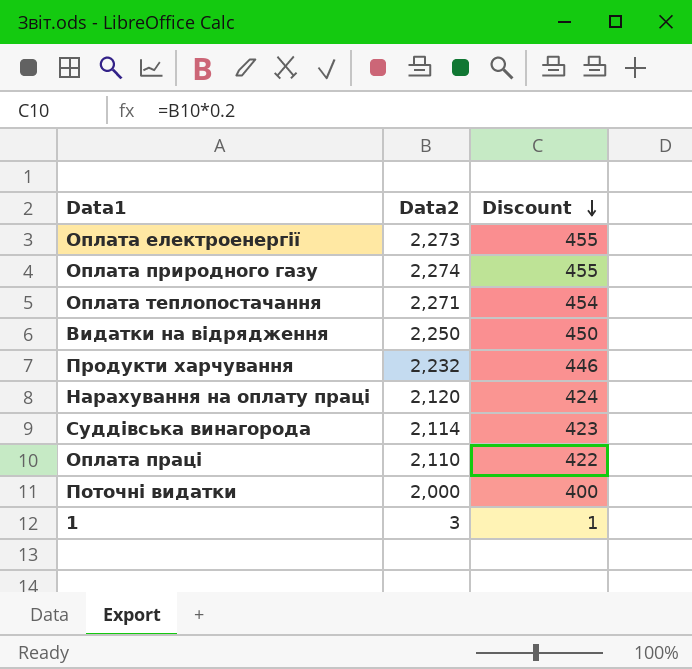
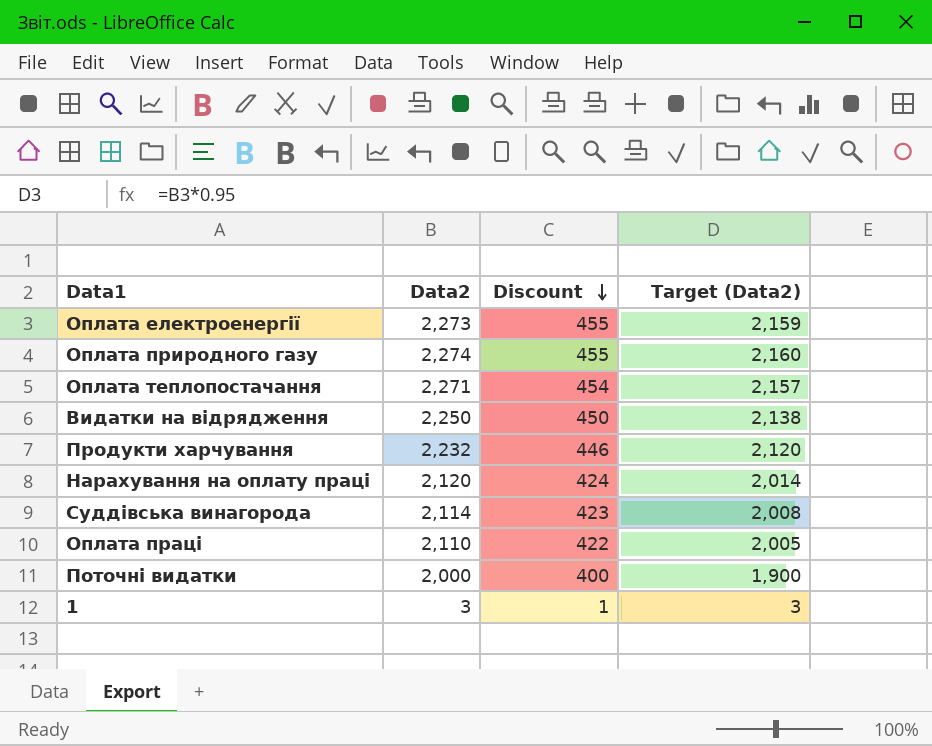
column Target (Data2) | formula: none -> [Data2] * 0.95

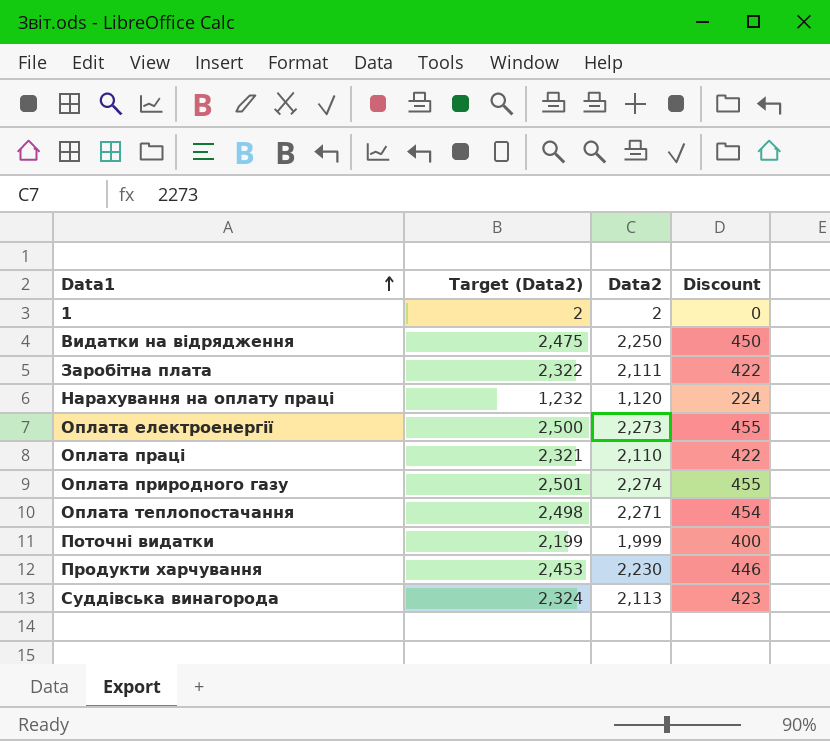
row order: Discount descending -> Data1 ascending
column Target (Data2) | formula: [Data2] * 0.95 -> [Data2] * 1.1
column Target (Data2) | position: 4 -> 2
1 | Data2: 3 -> 2
1 | Discount: 1 -> 0
row Заробітна плата: none -> 2,322 | 2,111 | 422
Нарахування на оплату праці | Data2: 2,120 -> 1,120
Нарахування на оплату праці | Discount: 424 -> 224
Поточні видатки | Data2: 2,000 -> 1,999
Продукти харчування | Data2: 2,232 -> 2,230
Суддівська винагорода | Data2: 2,114 -> 2,113

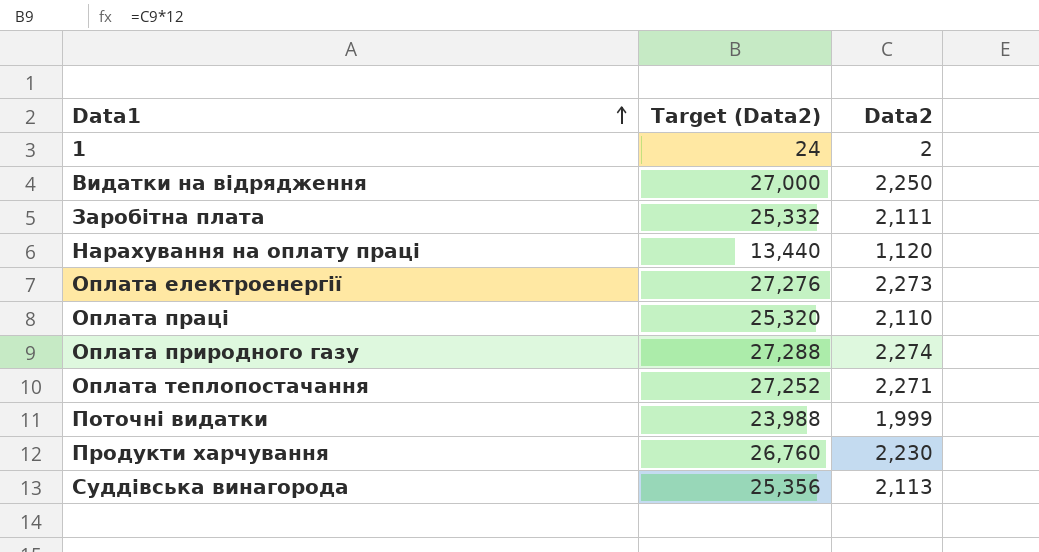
column Discount | formula: [Data2] * 0.2 -> none
column Target (Data2) | formula: [Data2] * 1.1 -> [Data2] * 12

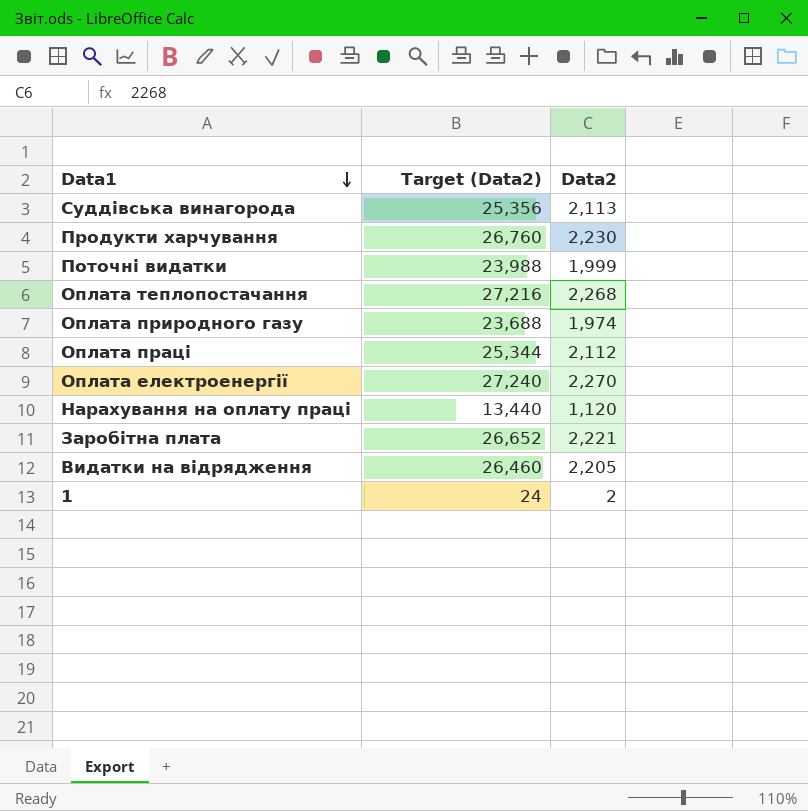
row order: Data1 ascending -> Data1 descending
Оплата теплопостачання | Target (Data2): 27,252 -> 27,216
Оплата теплопостачання | Data2: 2,271 -> 2,268
Оплата природного газу | Target (Data2): 27,288 -> 23,688
Оплата природного газу | Data2: 2,274 -> 1,974
Оплата праці | Target (Data2): 25,320 -> 25,344
Оплата праці | Data2: 2,110 -> 2,112
Оплата електроенергії | Target (Data2): 27,276 -> 27,240
Оплата електроенергії | Data2: 2,273 -> 2,270
Заробітна плата | Target (Data2): 25,332 -> 26,652
Заробітна плата | Data2: 2,111 -> 2,221
Видатки на відрядження | Target (Data2): 27,000 -> 26,460
Видатки на відрядження | Data2: 2,250 -> 2,205

